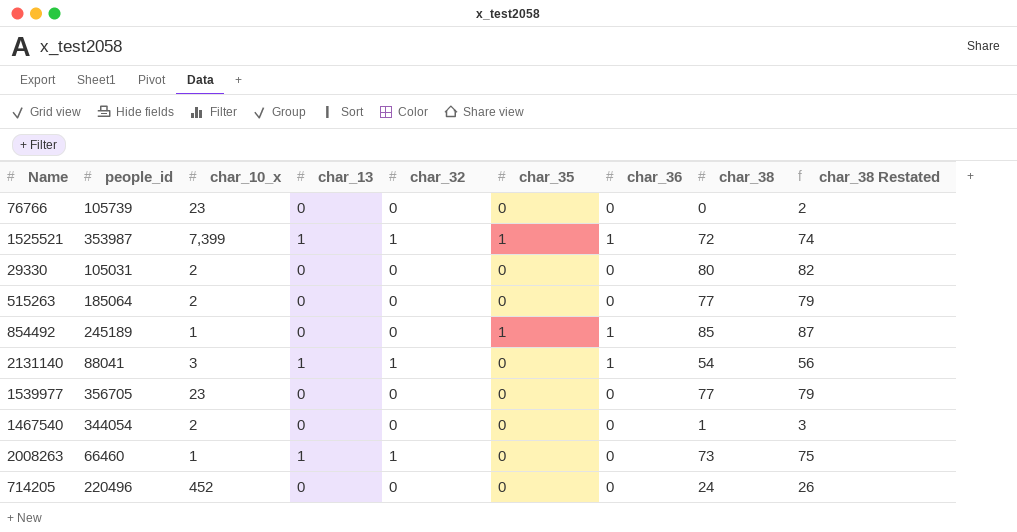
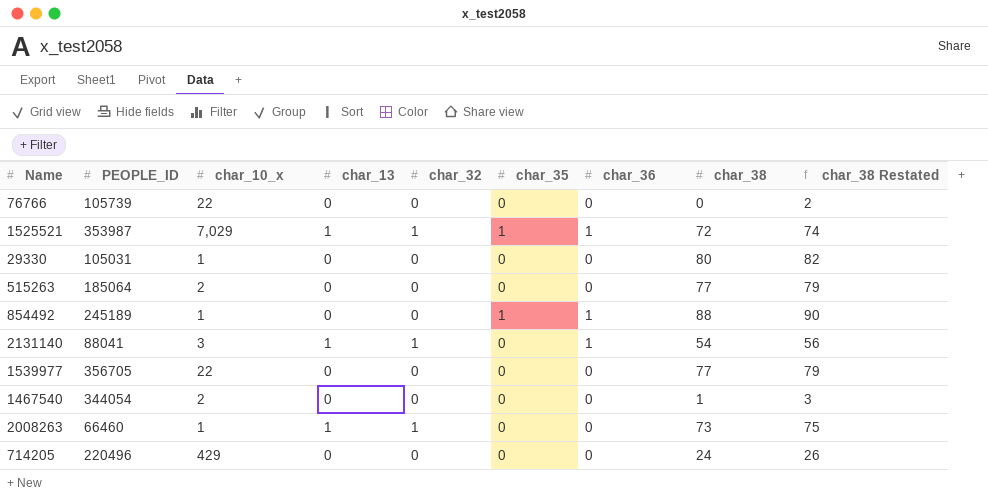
column name: people_id -> PEOPLE_ID
76766 | char_10_x: 23 -> 22
1525521 | char_10_x: 7,399 -> 7,029
29330 | char_10_x: 2 -> 1
854492 | char_38: 85 -> 88
854492 | char_38 Restated: 87 -> 90
1539977 | char_10_x: 23 -> 22
714205 | char_10_x: 452 -> 429

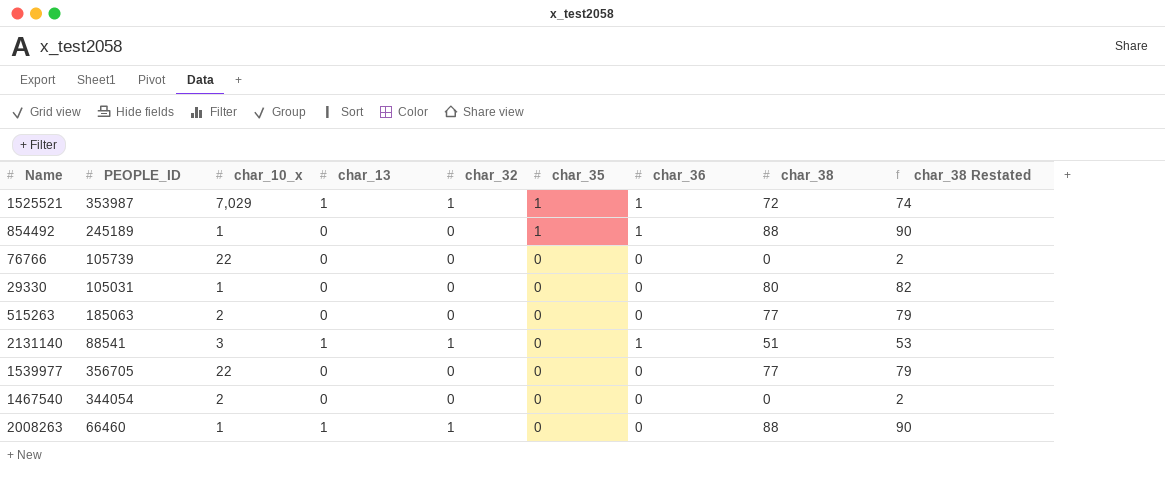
row order: none -> char_35 descending
row 714205: 220496 | 429 | 0 | 0 | 0 | 0 | 24 | 26 -> none
515263 | PEOPLE_ID: 185064 -> 185063
2131140 | PEOPLE_ID: 88041 -> 88541
2131140 | char_38: 54 -> 51
2131140 | char_38 Restated: 56 -> 53
1467540 | char_38: 1 -> 0
1467540 | char_38 Restated: 3 -> 2
2008263 | char_38: 73 -> 88
2008263 | char_38 Restated: 75 -> 90

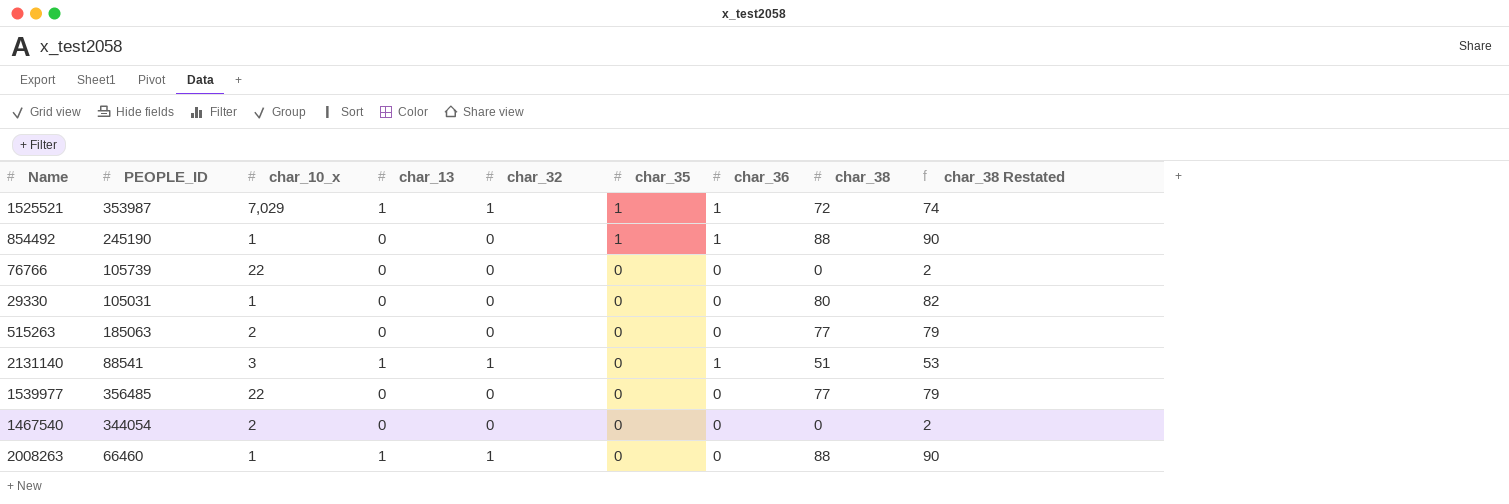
854492 | PEOPLE_ID: 245189 -> 245190
1539977 | PEOPLE_ID: 356705 -> 356485

